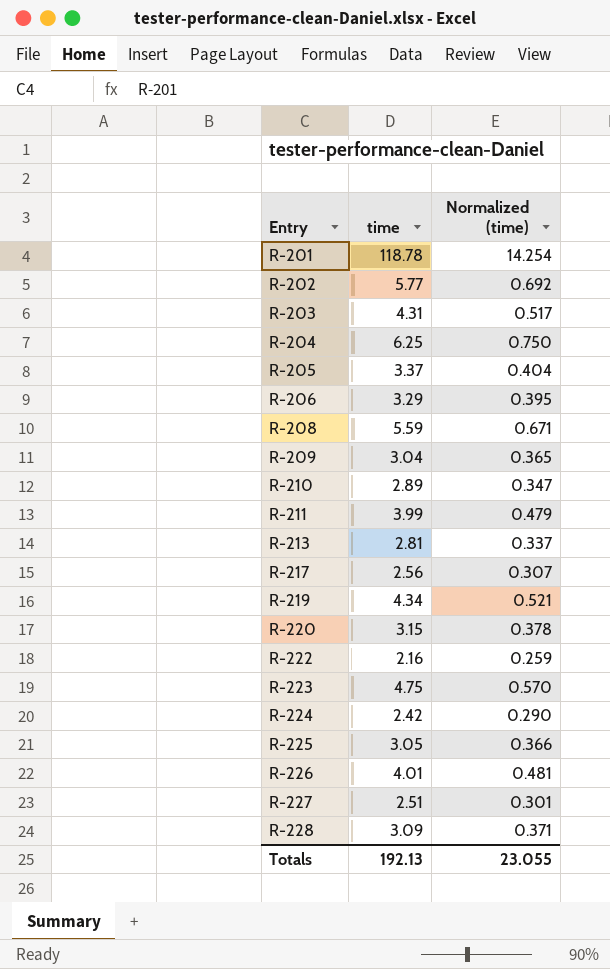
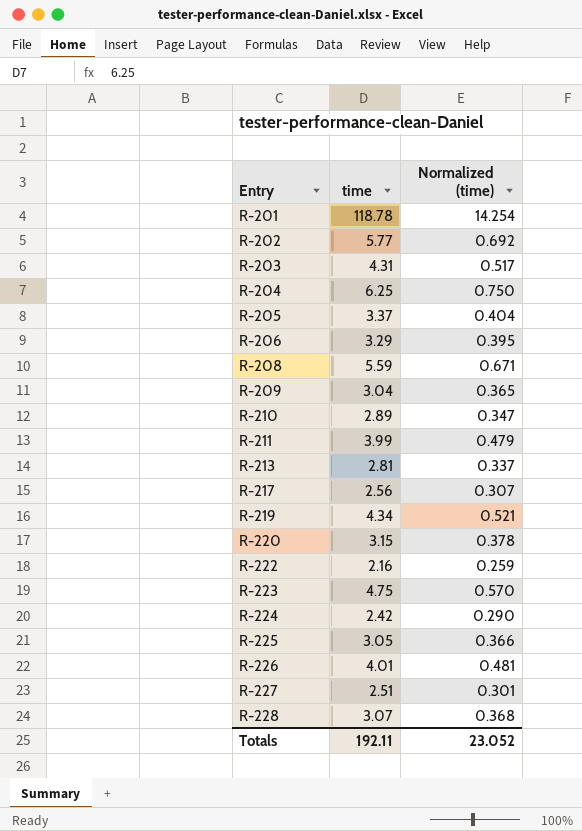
R-228 | time: 3.09 -> 3.07
R-228 | Normalized (time): 0.371 -> 0.368
Totals | time: 192.13 -> 192.11
Totals | Normalized (time): 23.055 -> 23.052

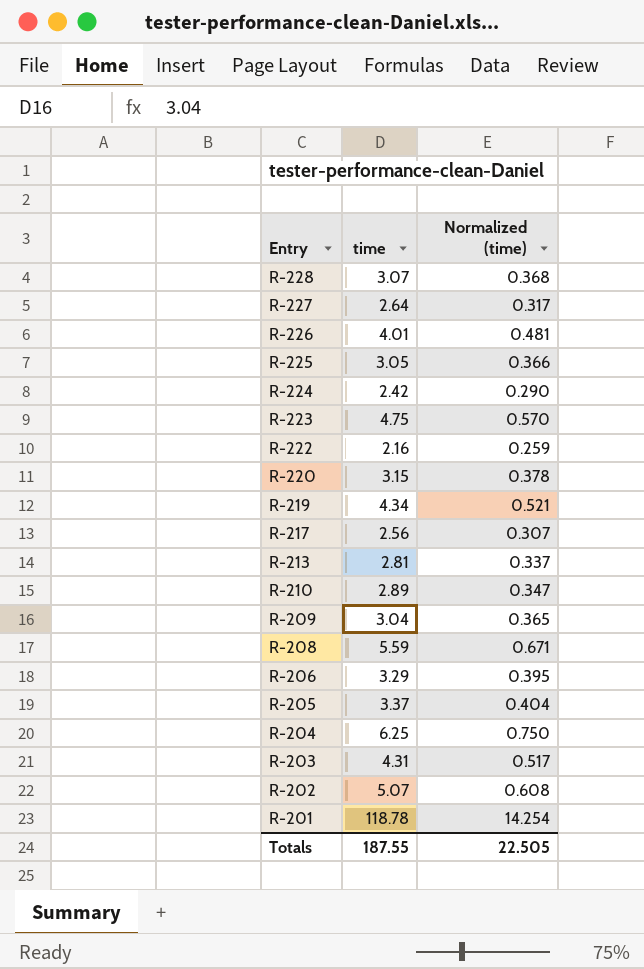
row order: Entry ascending -> Entry descending
row R-211: 3.99 | 0.479 -> none
R-227 | time: 2.51 -> 2.64
R-227 | Normalized (time): 0.301 -> 0.317
R-202 | time: 5.77 -> 5.07
R-202 | Normalized (time): 0.692 -> 0.608
Totals | time: 192.11 -> 187.55
Totals | Normalized (time): 23.052 -> 22.505

